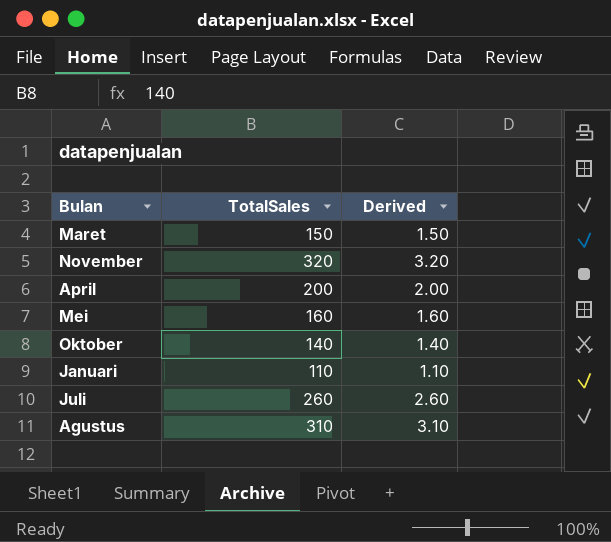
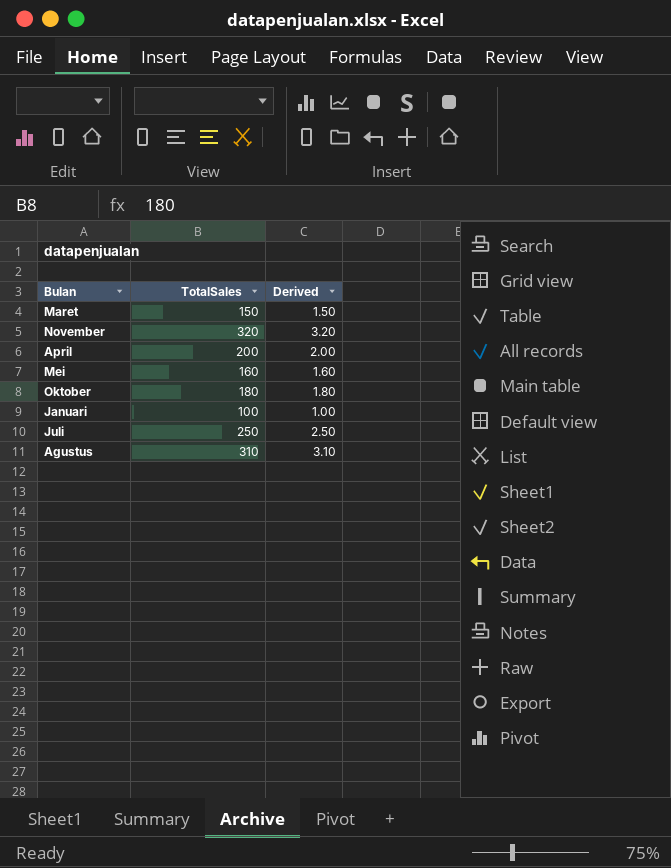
Oktober | TotalSales: 140 -> 180
Oktober | Derived: 1.40 -> 1.80
Januari | TotalSales: 110 -> 100
Januari | Derived: 1.10 -> 1.00
Juli | TotalSales: 260 -> 250
Juli | Derived: 2.60 -> 2.50

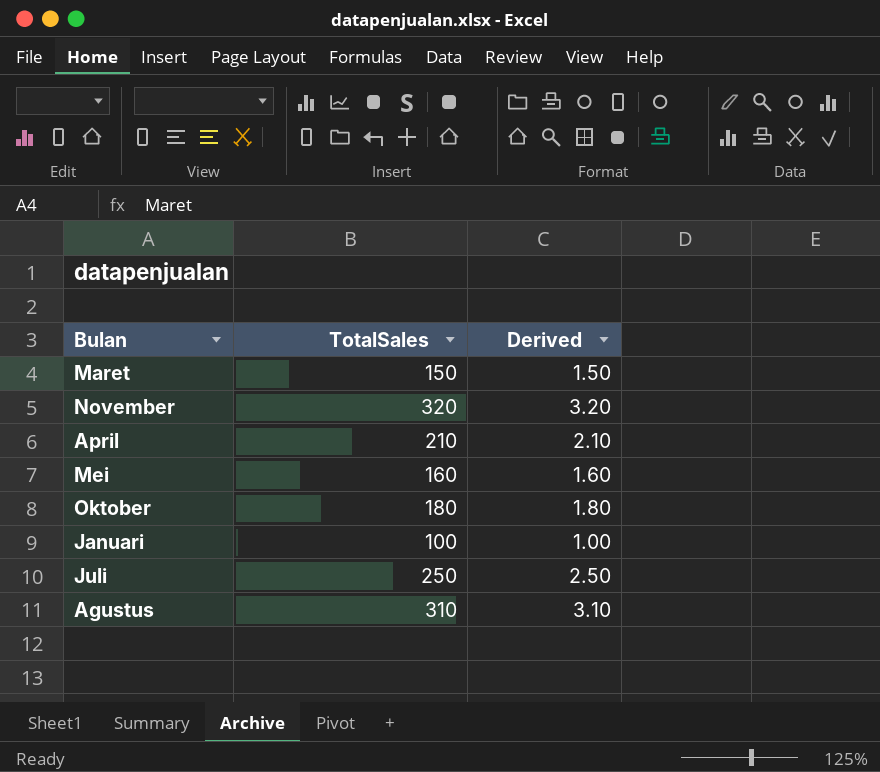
April | TotalSales: 200 -> 210
April | Derived: 2.00 -> 2.10

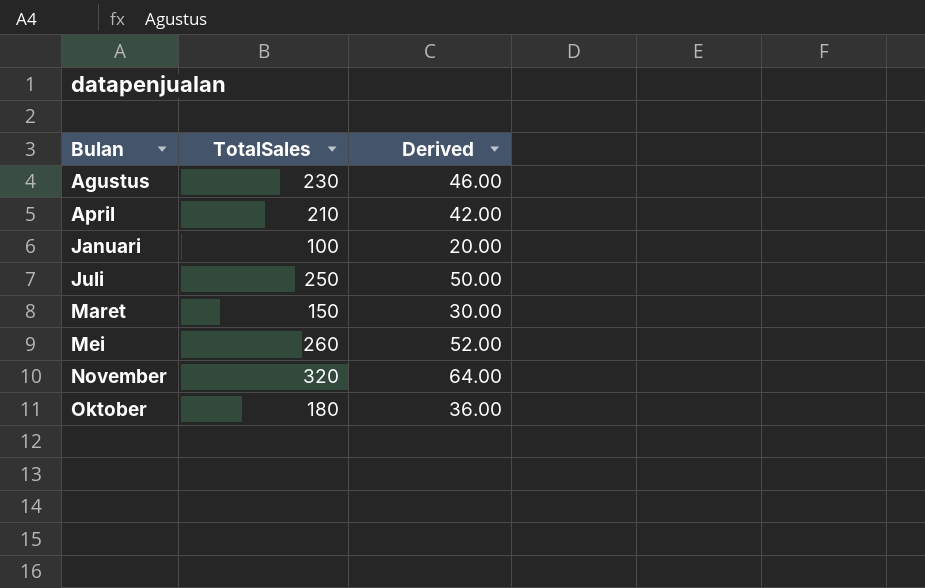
row order: none -> Bulan ascending
column Derived | formula: [TotalSales] * 0.01 -> [TotalSales] * 0.2
Agustus | TotalSales: 310 -> 230
Mei | TotalSales: 160 -> 260

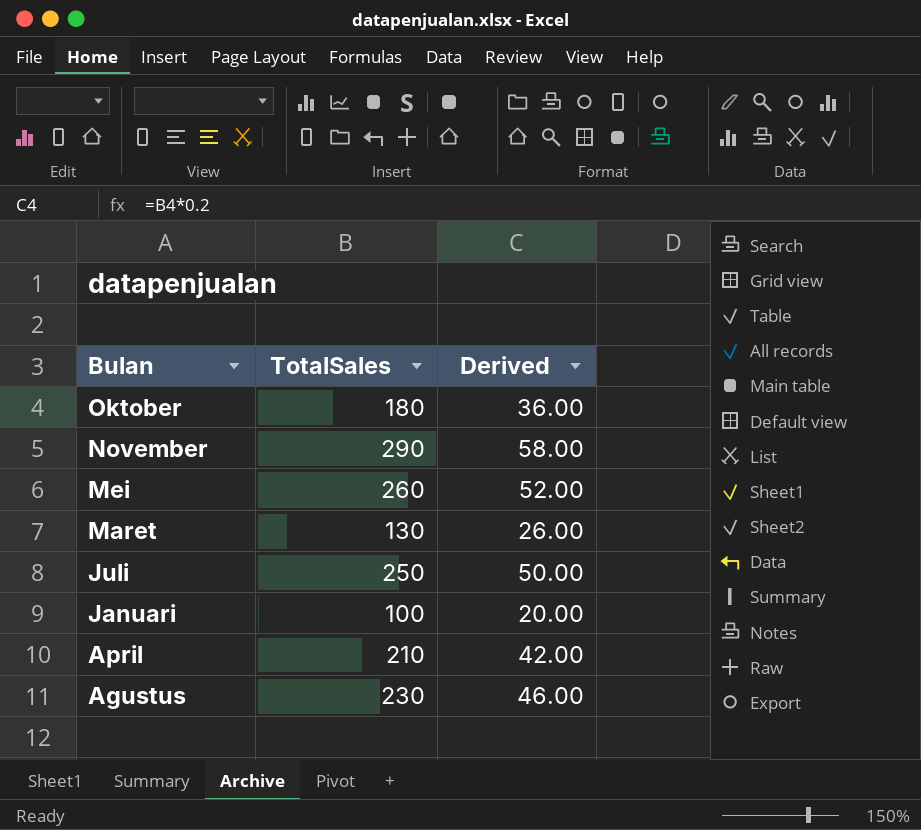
row order: Bulan ascending -> Bulan descending
November | TotalSales: 320 -> 290
November | Derived: 64.00 -> 58.00
Maret | TotalSales: 150 -> 130
Maret | Derived: 30.00 -> 26.00

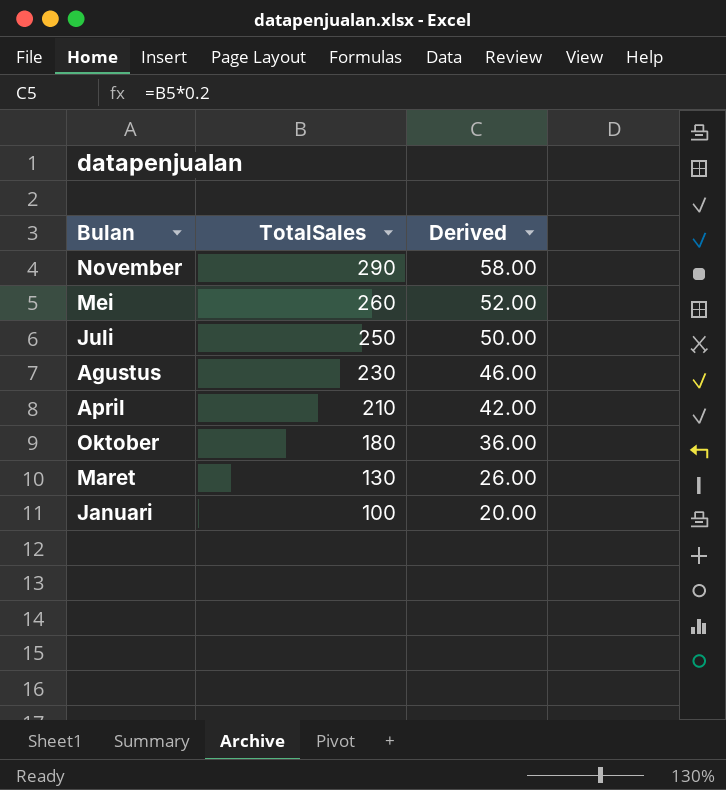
row order: Bulan descending -> TotalSales descending

